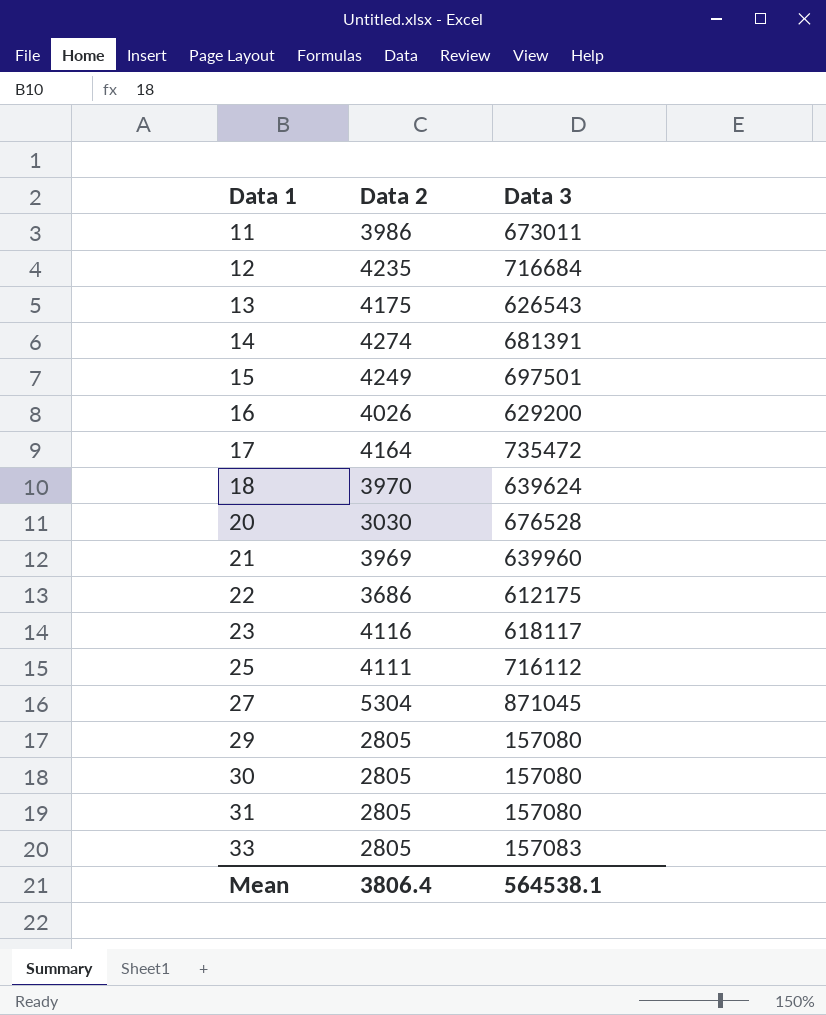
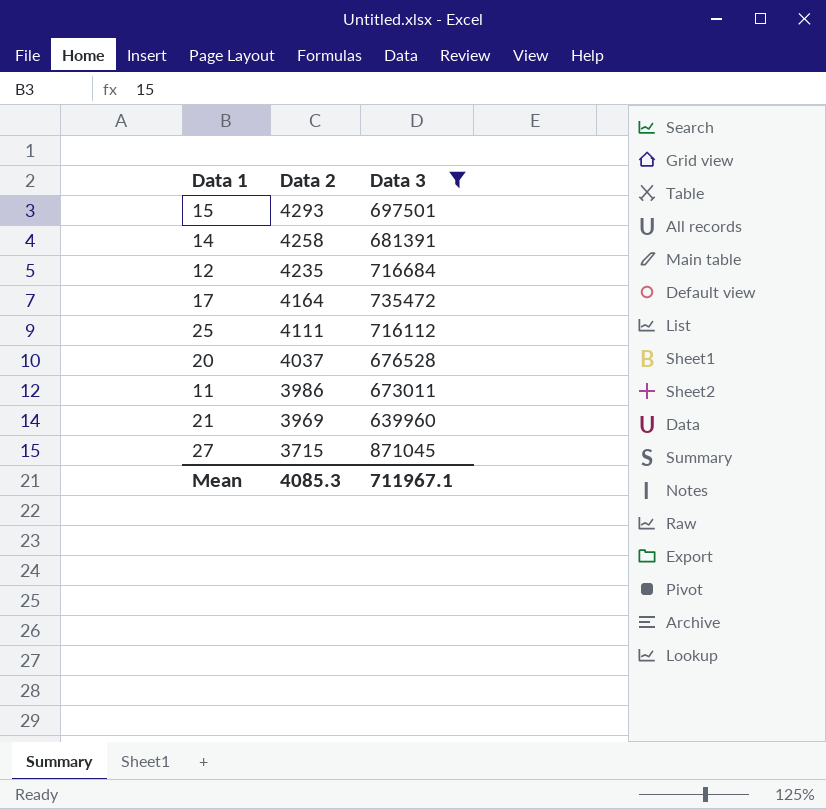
filter: none -> Data 3 >= 639960
row order: Data 1 ascending -> Data 2 descending
15 | Data 2: 4249 -> 4293
14 | Data 2: 4274 -> 4258
20 | Data 2: 3030 -> 4037
27 | Data 2: 5304 -> 3715
Mean | Data 2: 3806.4 -> 4085.3
Mean | Data 3: 564538.1 -> 711967.1

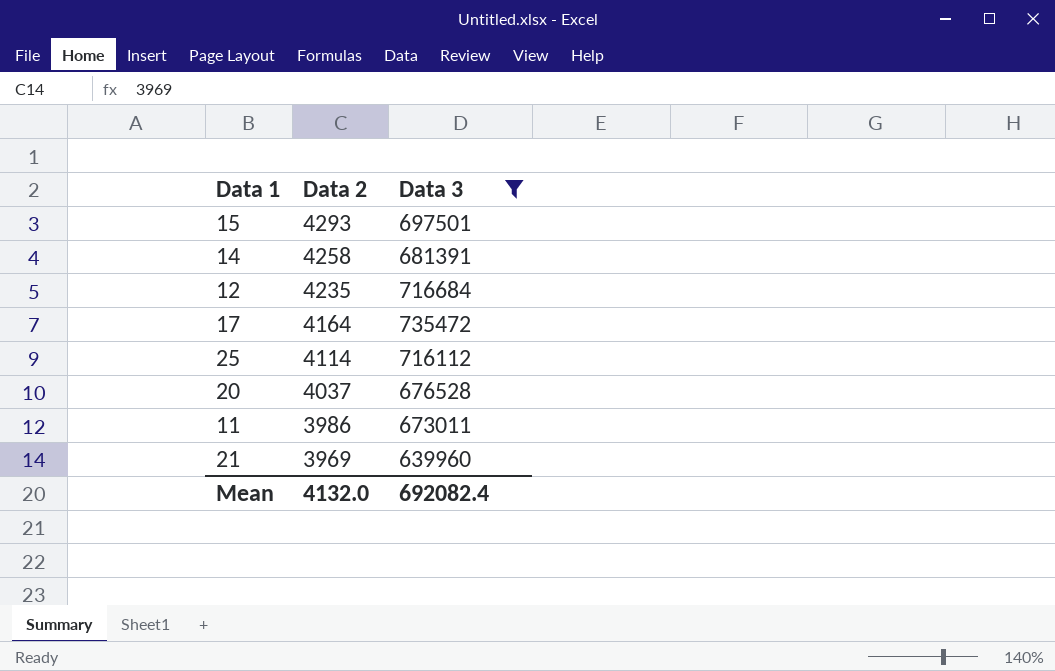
row 27: 3715 | 871045 -> none
25 | Data 2: 4111 -> 4114
Mean | Data 2: 4085.3 -> 4132.0
Mean | Data 3: 711967.1 -> 692082.4

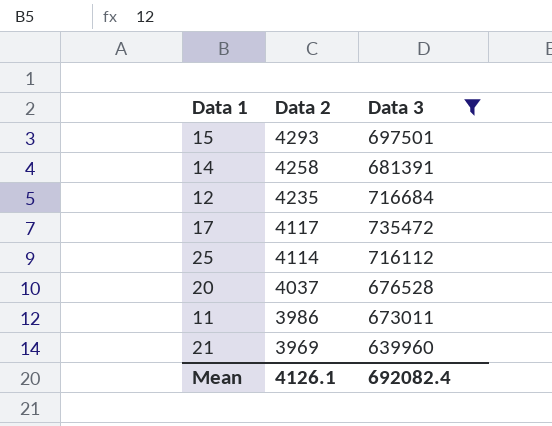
17 | Data 2: 4164 -> 4117
Mean | Data 2: 4132.0 -> 4126.1

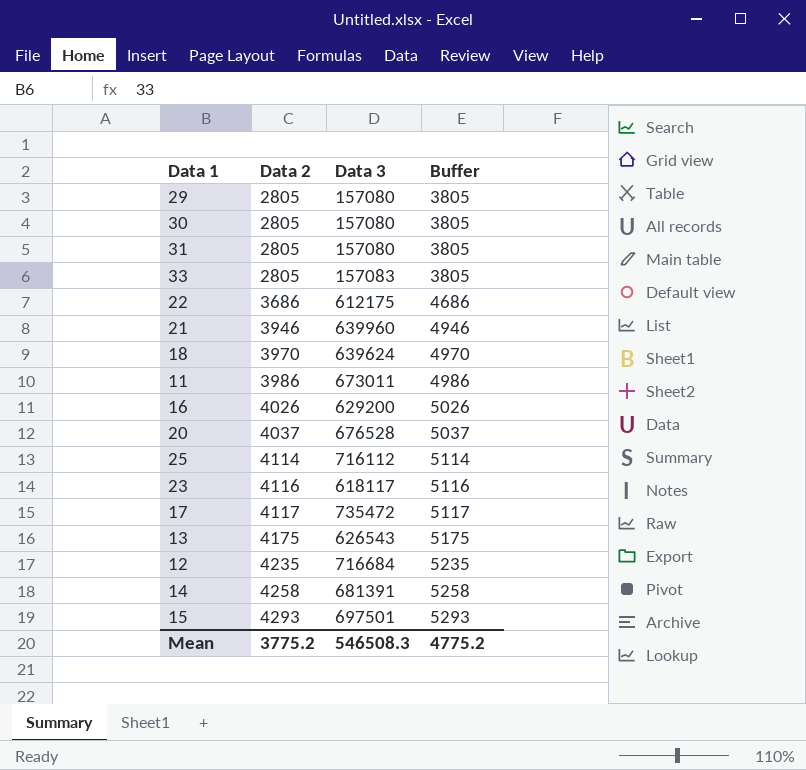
filter: Data 3 >= 639960 -> none
row order: Data 2 descending -> Data 2 ascending
column Buffer | formula: none -> [Data 2] + 1000
21 | Data 2: 3969 -> 3946
Mean | Data 2: 4126.1 -> 3775.2
Mean | Data 3: 692082.4 -> 546508.3

